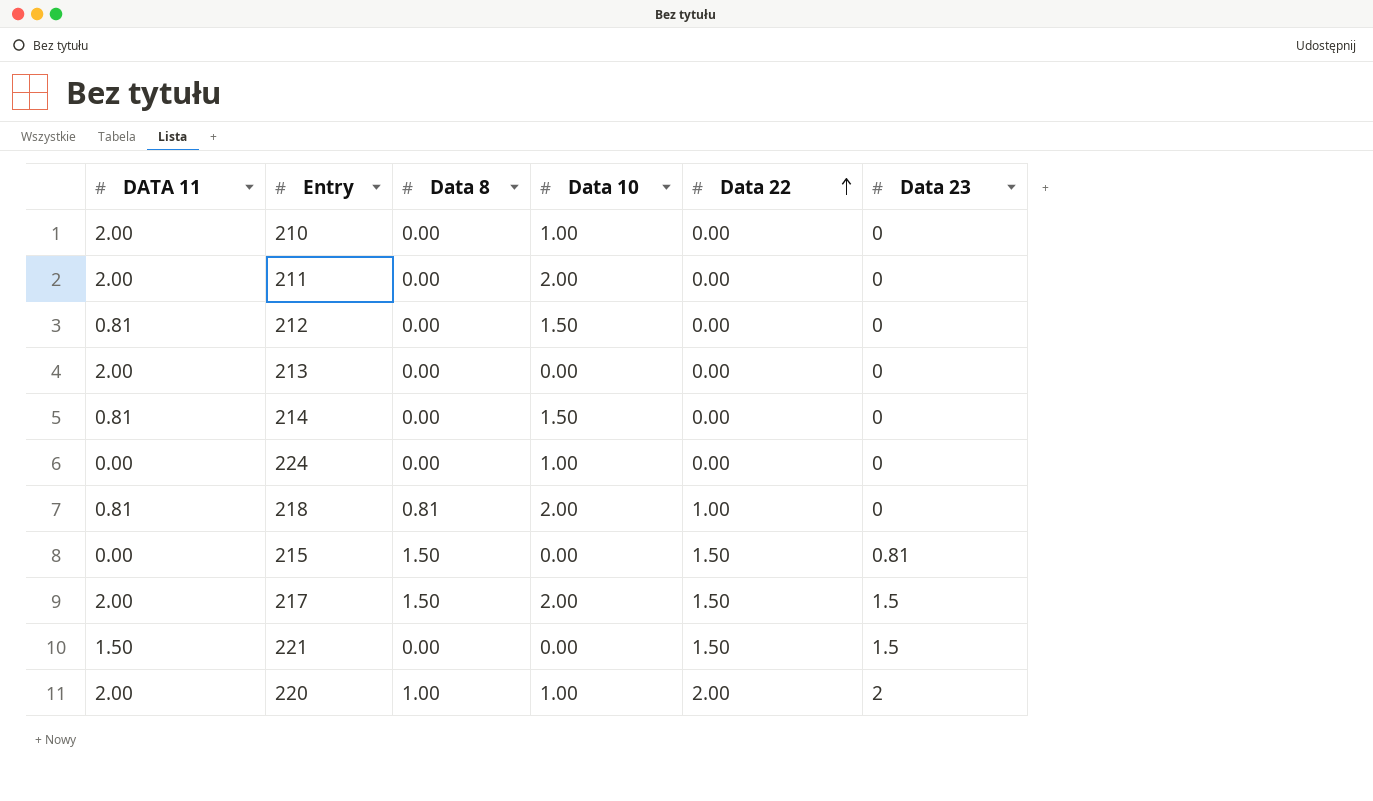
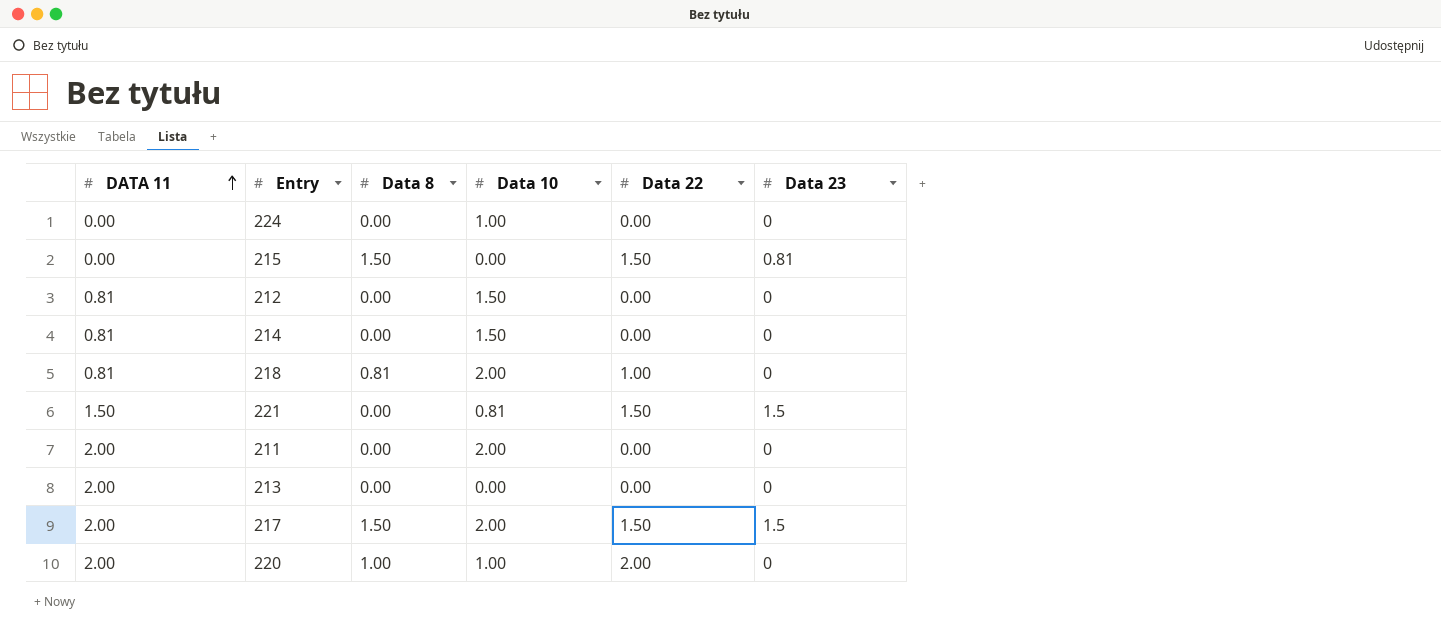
row order: Data 22 ascending -> DATA 11 ascending
row 210: 2.00 | 0.00 | 1.00 | 0.00 | 0 -> none
221 | Data 10: 0.00 -> 0.81
220 | Data 23: 2 -> 0

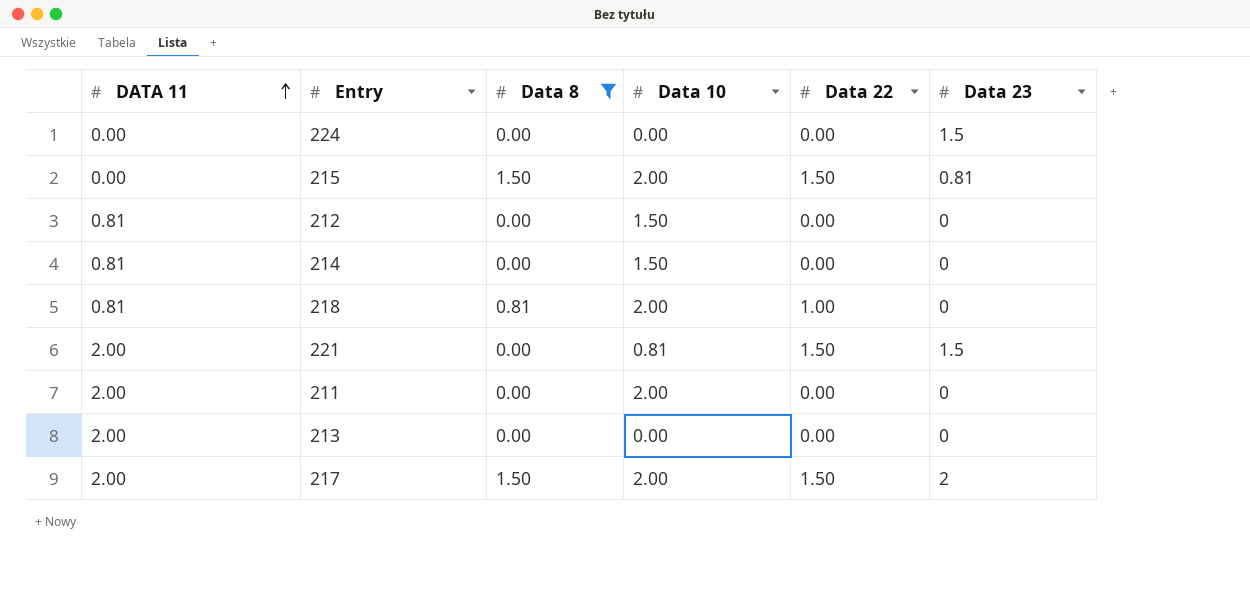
filter: none -> Data 8 != 1.00
224 | Data 10: 1.00 -> 0.00
224 | Data 23: 0 -> 1.5
215 | Data 10: 0.00 -> 2.00
221 | DATA 11: 1.50 -> 2.00
217 | Data 23: 1.5 -> 2

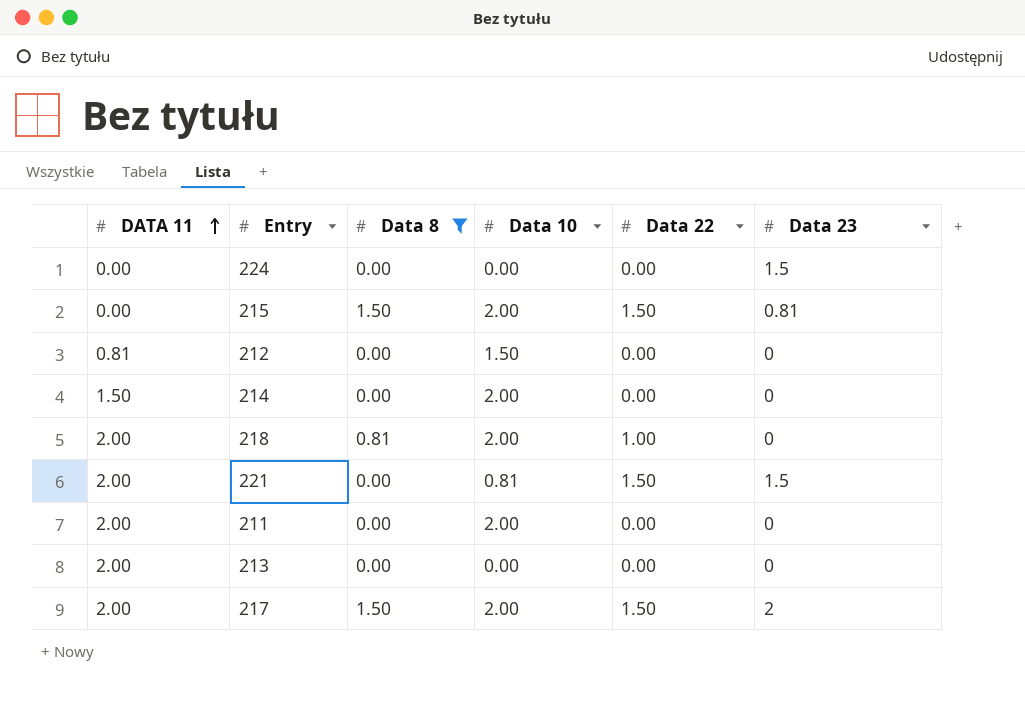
214 | DATA 11: 0.81 -> 1.50
214 | Data 10: 1.50 -> 2.00
218 | DATA 11: 0.81 -> 2.00

